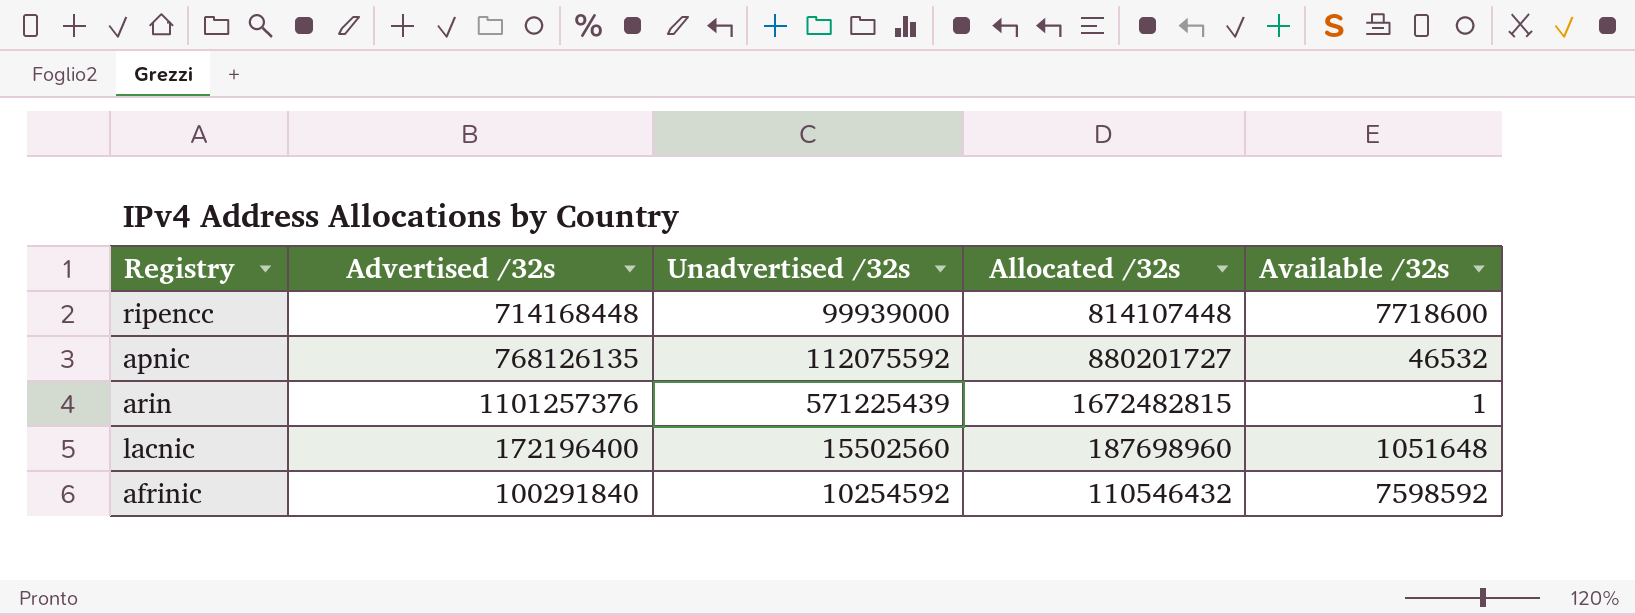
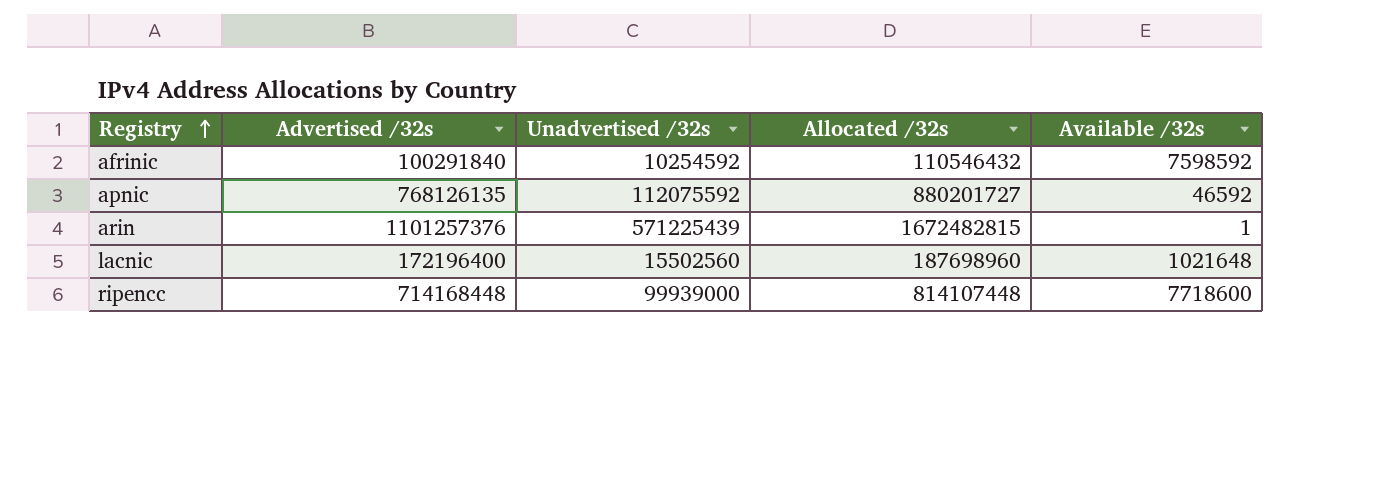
row order: none -> Registry ascending
apnic | Available /32s: 46532 -> 46592
lacnic | Available /32s: 1051648 -> 1021648

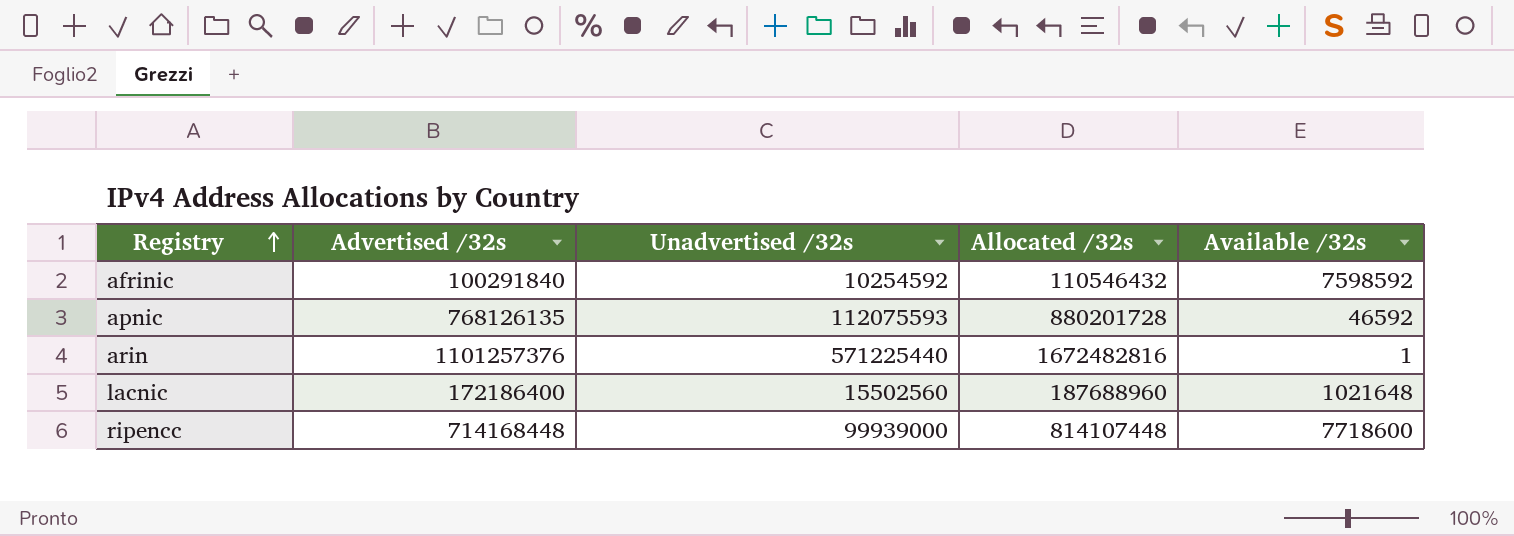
apnic | Unadvertised /32s: 112075592 -> 112075593
apnic | Allocated /32s: 880201727 -> 880201728
arin | Unadvertised /32s: 571225439 -> 571225440
arin | Allocated /32s: 1672482815 -> 1672482816
lacnic | Advertised /32s: 172196400 -> 172186400
lacnic | Allocated /32s: 187698960 -> 187688960

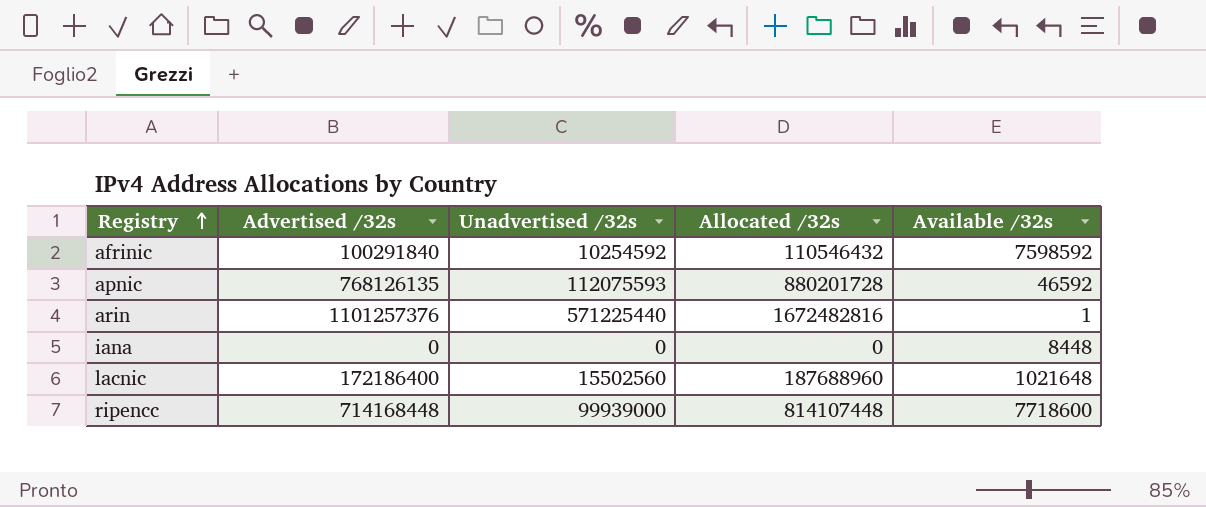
row iana: none -> 0 | 0 | 0 | 8448

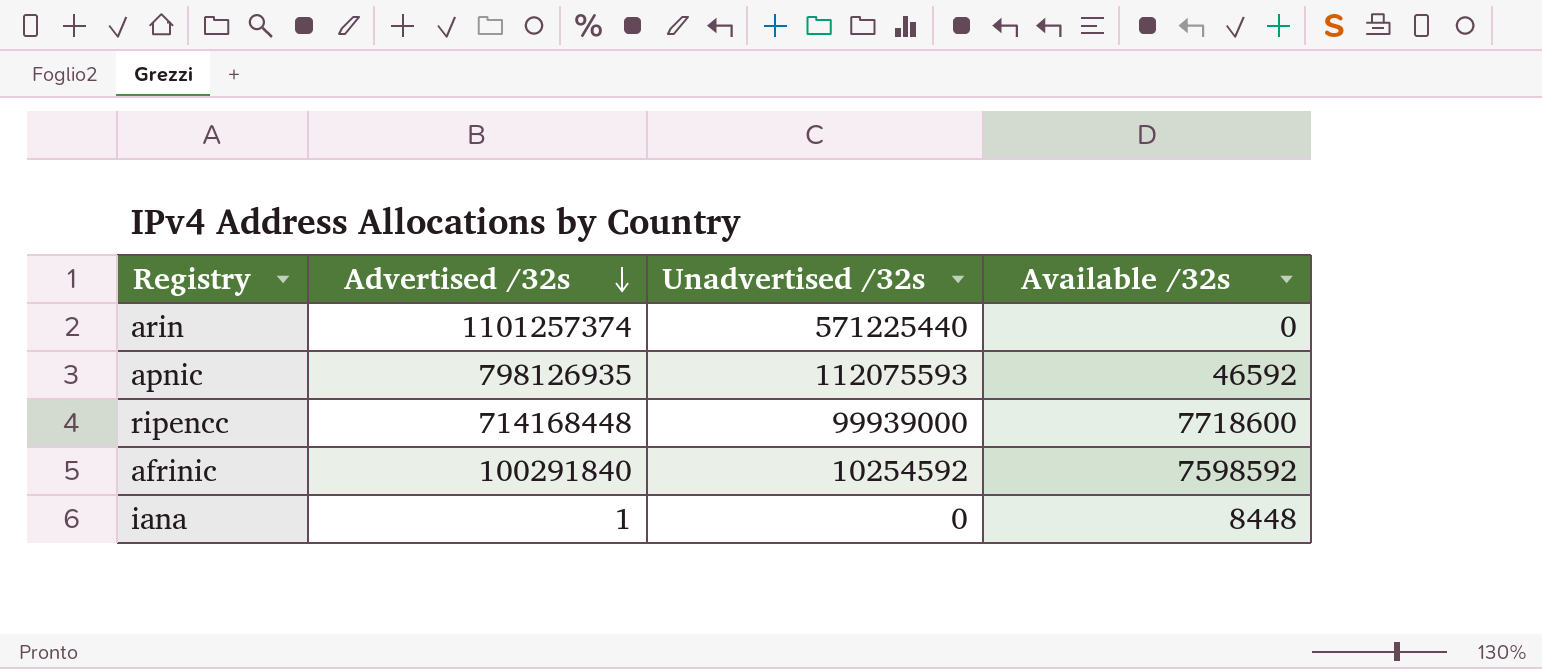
row order: Registry ascending -> Advertised /32s descending
column Allocated /32s | formula: [Advertised /32s] + [Unadvertised /32s] -> none
row lacnic: 172186400 | 15502560 | 187688960 | 1021648 -> none
arin | Advertised /32s: 1101257376 -> 1101257374
arin | Available /32s: 1 -> 0
apnic | Advertised /32s: 768126135 -> 798126935
iana | Advertised /32s: 0 -> 1

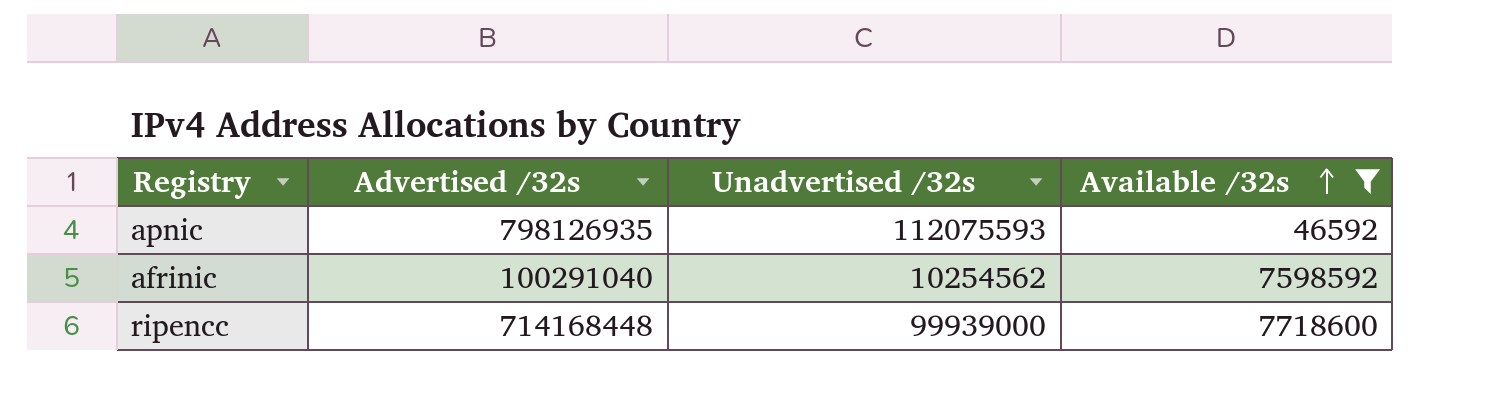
filter: none -> Available /32s >= 46592
row order: Advertised /32s descending -> Available /32s ascending
afrinic | Advertised /32s: 100291840 -> 100291040
afrinic | Unadvertised /32s: 10254592 -> 10254562

